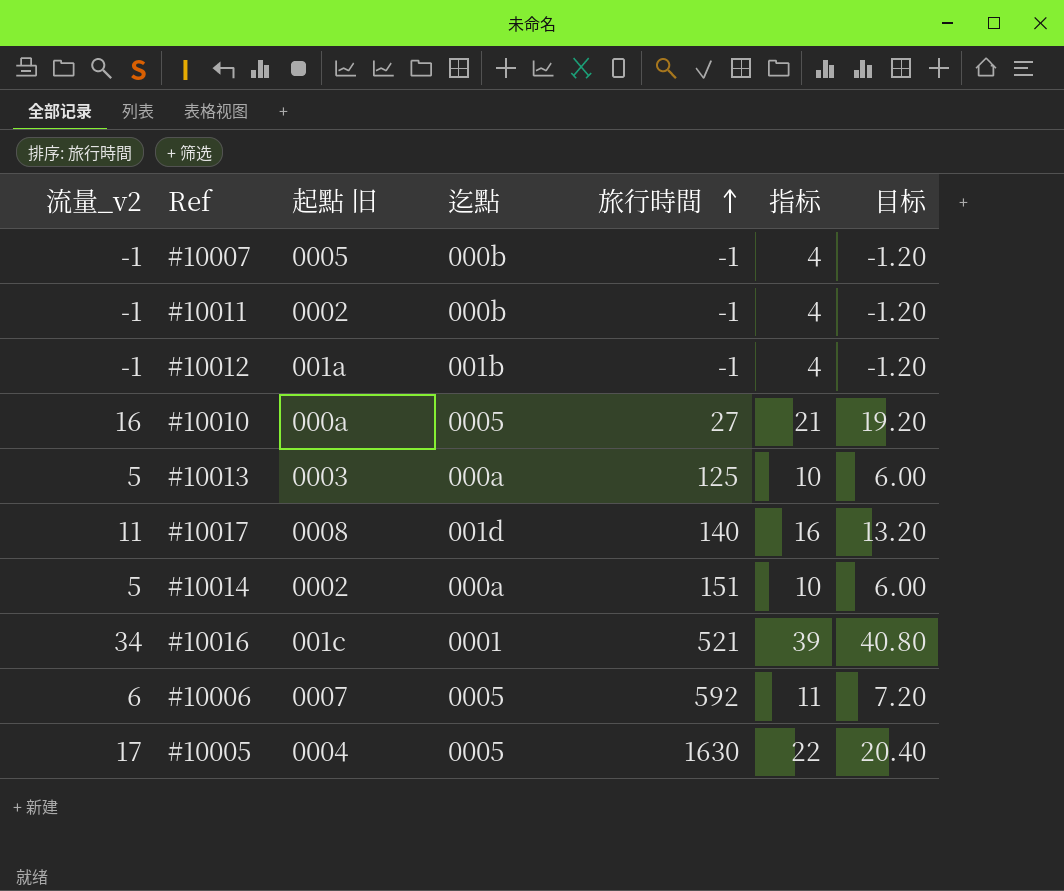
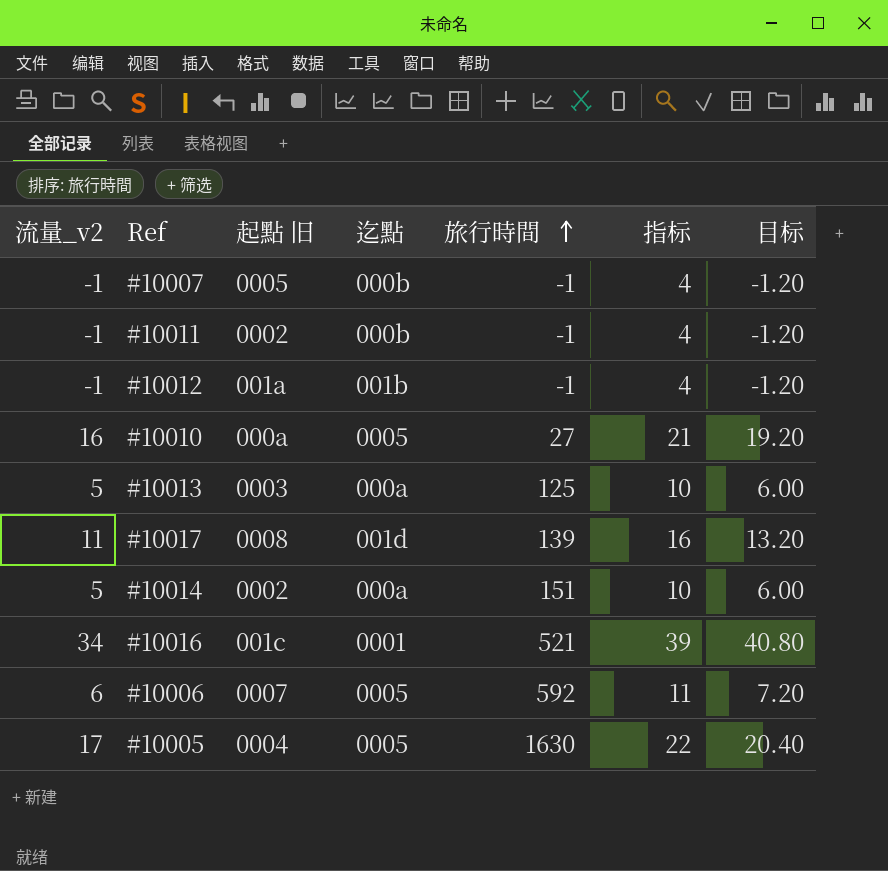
#10017 | 旅行時間: 140 -> 139

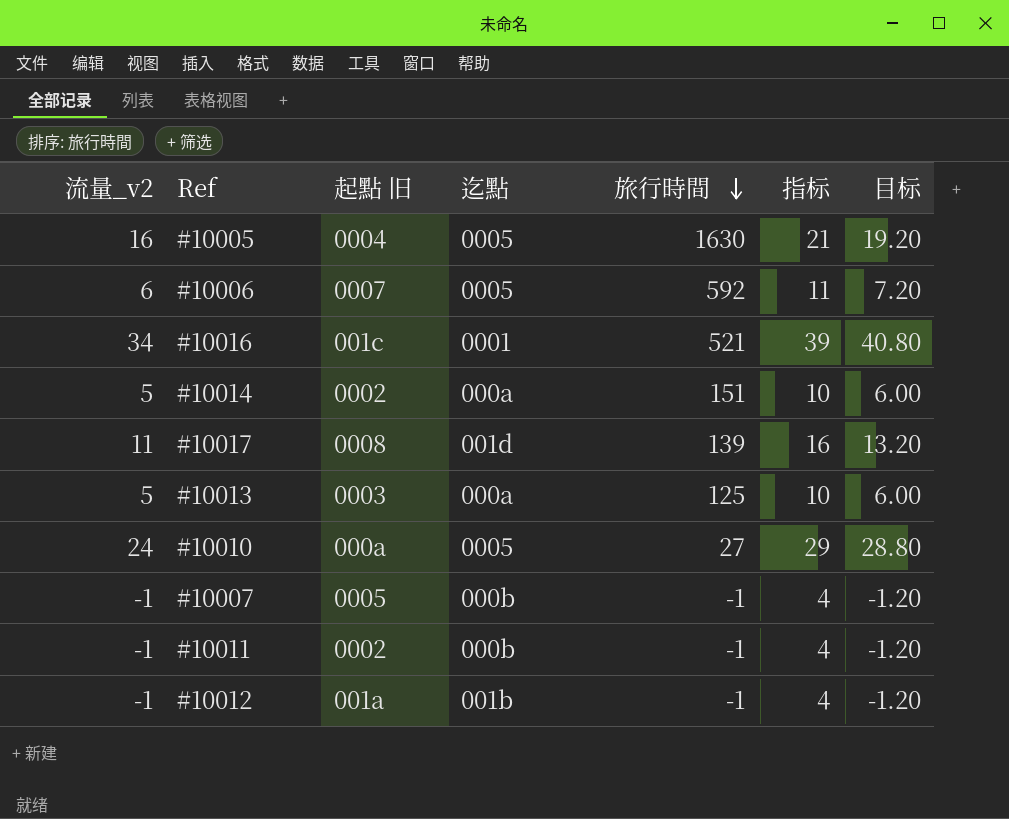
row order: 旅行時間 ascending -> 旅行時間 descending
#10005 | 流量_v2: 17 -> 16
#10005 | 指标: 22 -> 21
#10005 | 目标: 20.40 -> 19.20
#10010 | 流量_v2: 16 -> 24
#10010 | 指标: 21 -> 29
#10010 | 目标: 19.20 -> 28.80

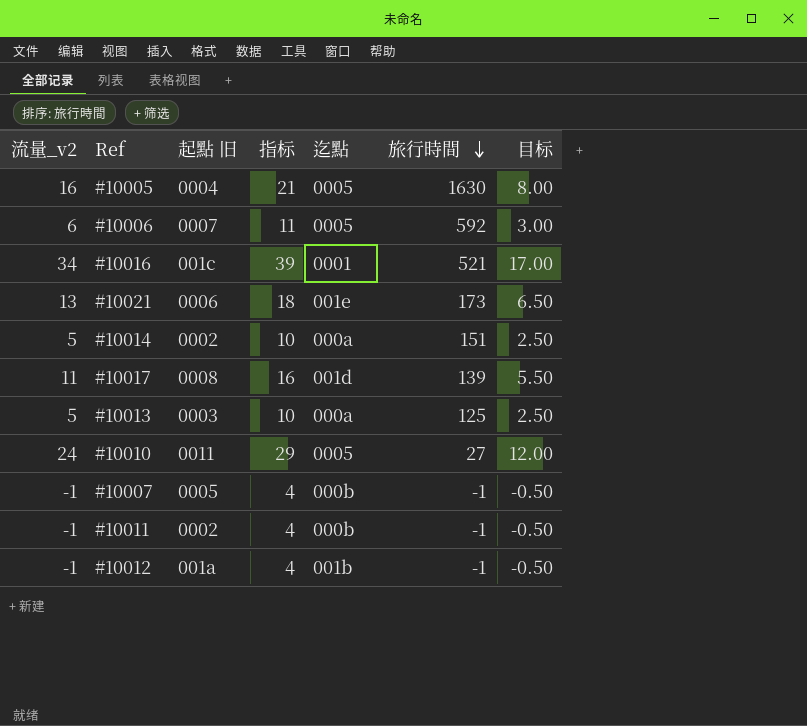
column 指标 | position: 6 -> 4
column 目标 | formula: [流量_v2] * 1.2 -> [流量_v2] * 0.5
row #10021: none -> 13 | 0006 | 18 | 001e | 173 | 6.50
#10010 | 起點 旧: 000a -> 0011

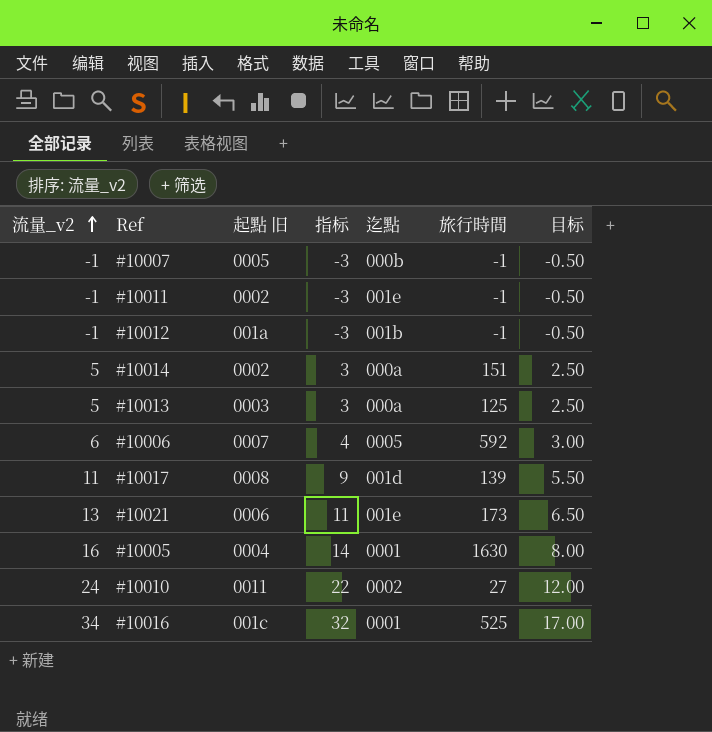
row order: 旅行時間 descending -> 流量_v2 ascending
column 指标 | formula: [流量_v2] + 5 -> [流量_v2] - 2
#10011 | 迄點: 000b -> 001e
#10005 | 迄點: 0005 -> 0001
#10010 | 迄點: 0005 -> 0002
#10016 | 旅行時間: 521 -> 525

